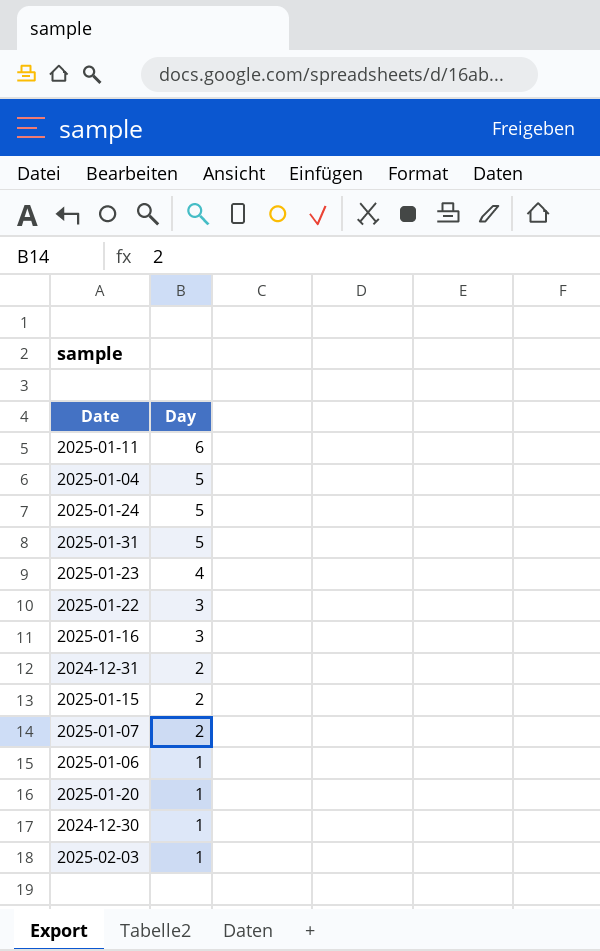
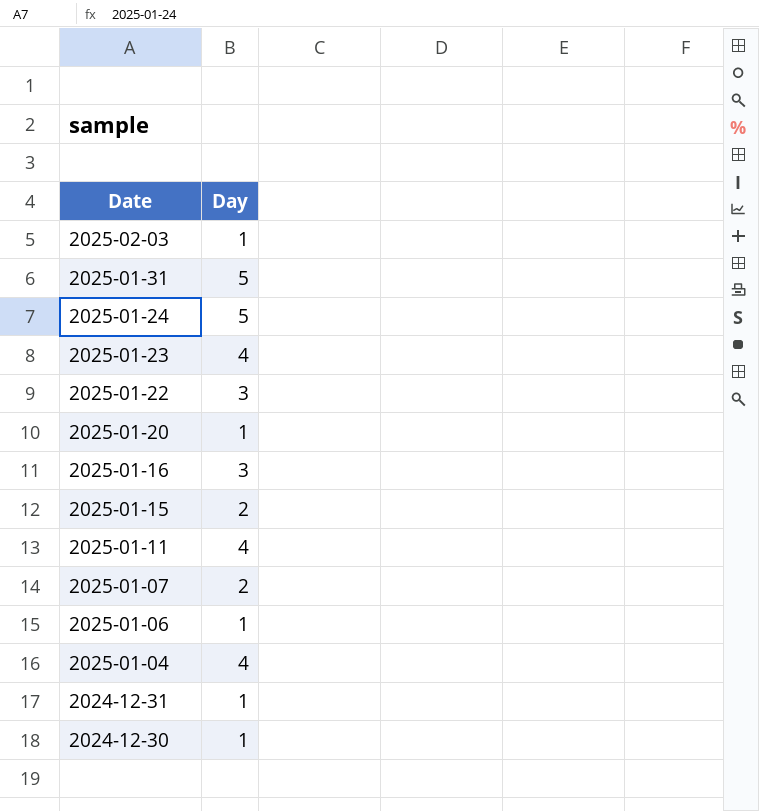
row order: Day descending -> Date descending
2025-01-11 | Day: 6 -> 4
2025-01-04 | Day: 5 -> 4
2024-12-31 | Day: 2 -> 1

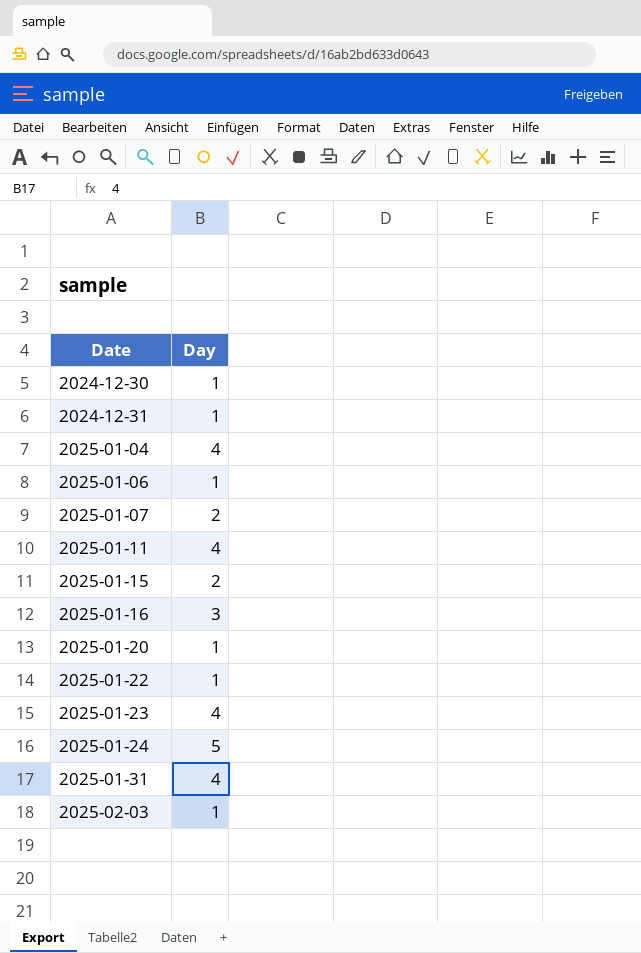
row order: Date descending -> Date ascending
2025-01-22 | Day: 3 -> 1
2025-01-31 | Day: 5 -> 4

